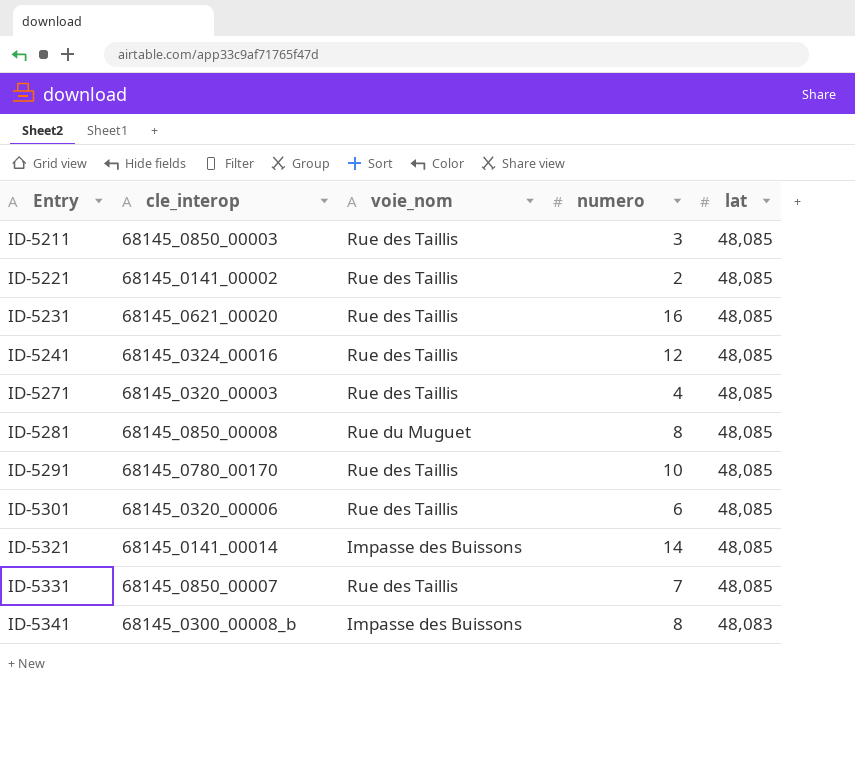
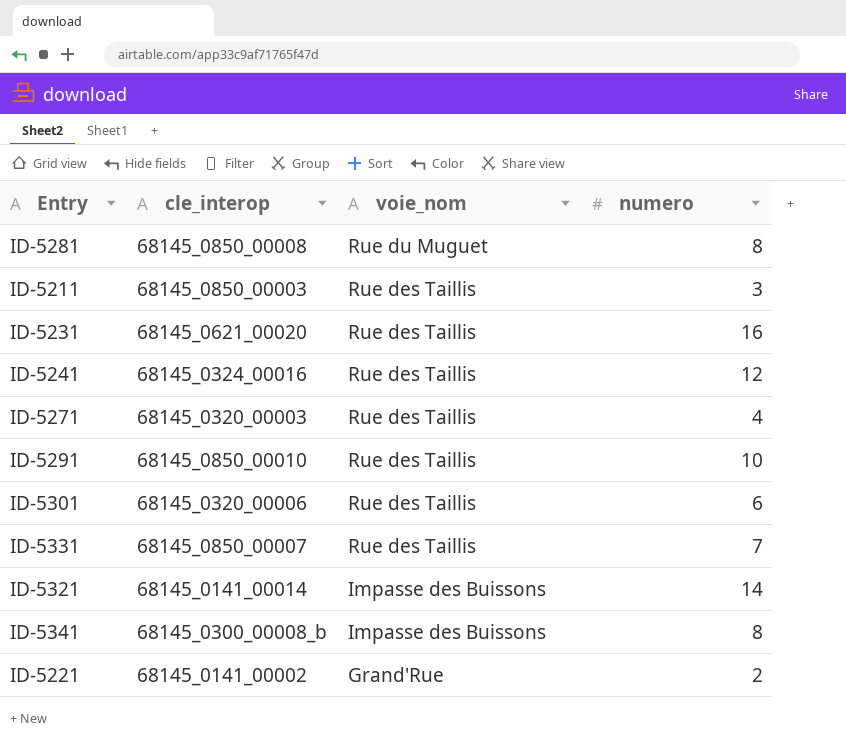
row order: Entry ascending -> voie_nom descending
column lat | position: 5 -> none
ID-5291 | cle_interop: 68145_0780_00170 -> 68145_0850_00010
ID-5221 | voie_nom: Rue des Taillis -> Grand'Rue

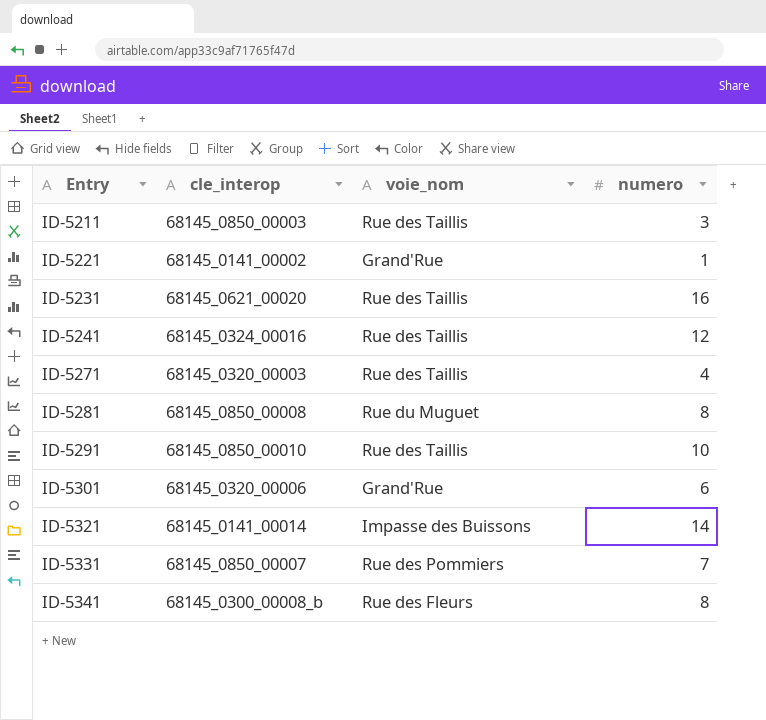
row order: voie_nom descending -> Entry ascending
ID-5221 | numero: 2 -> 1
ID-5301 | voie_nom: Rue des Taillis -> Grand'Rue
ID-5331 | voie_nom: Rue des Taillis -> Rue des Pommiers
ID-5341 | voie_nom: Impasse des Buissons -> Rue des Fleurs

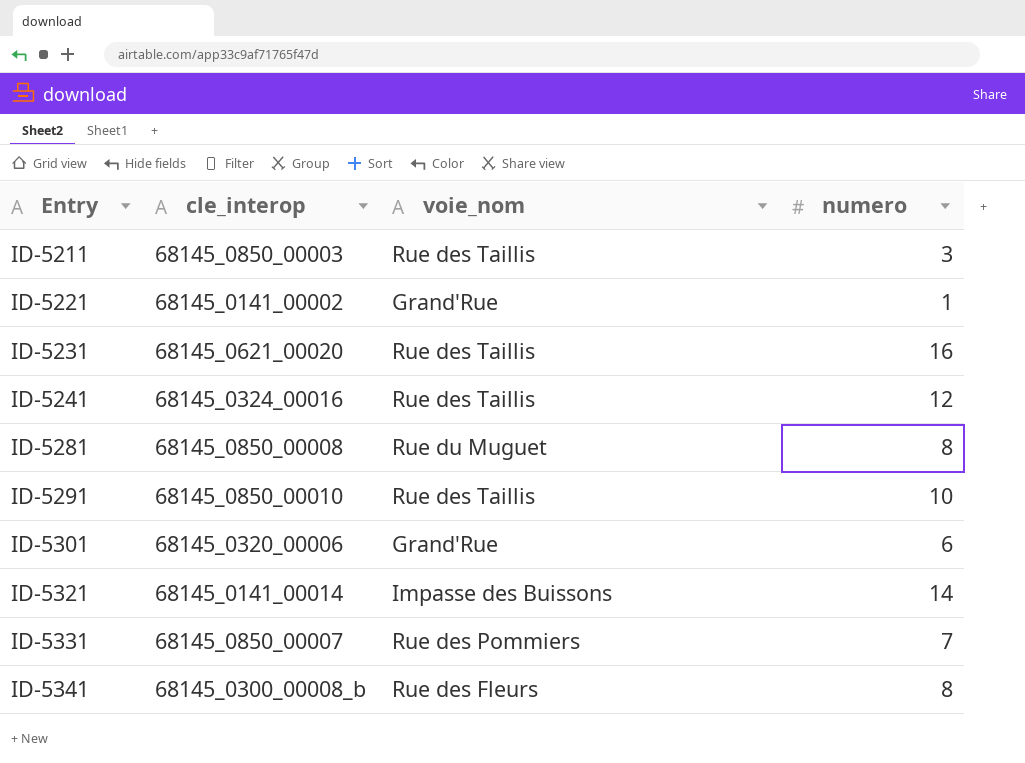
row ID-5271: 68145_0320_00003 | Rue des Taillis | 4 -> none

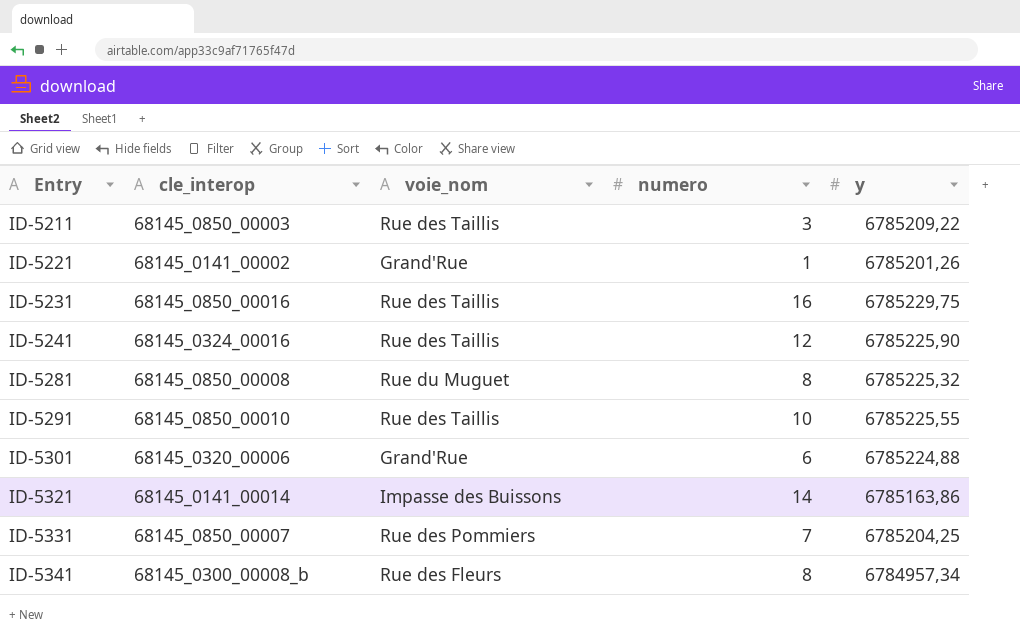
column y | position: none -> 5
ID-5231 | cle_interop: 68145_0621_00020 -> 68145_0850_00016

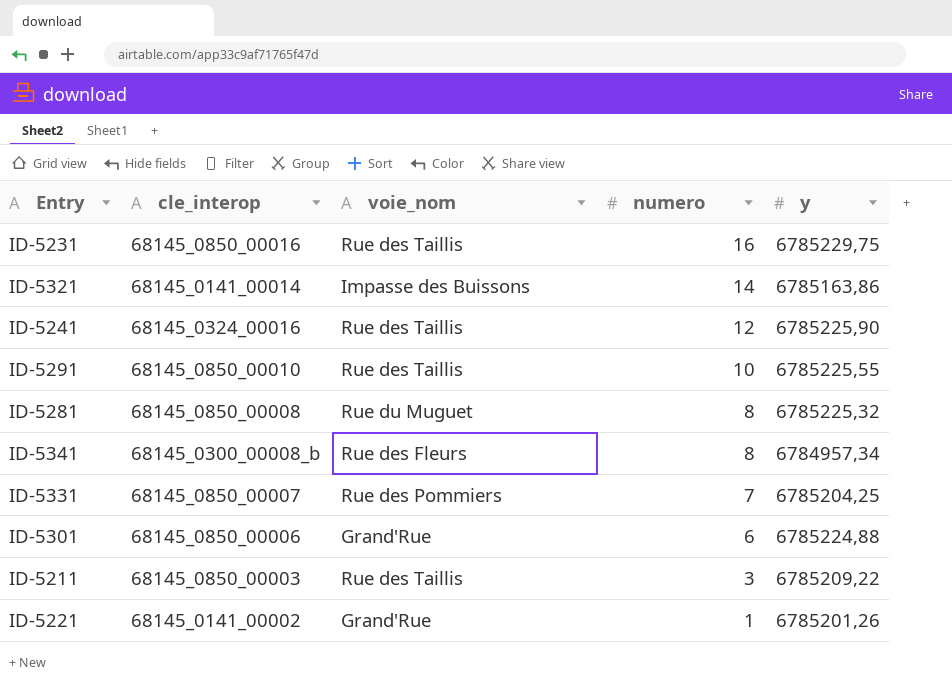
row order: Entry ascending -> numero descending
ID-5301 | cle_interop: 68145_0320_00006 -> 68145_0850_00006

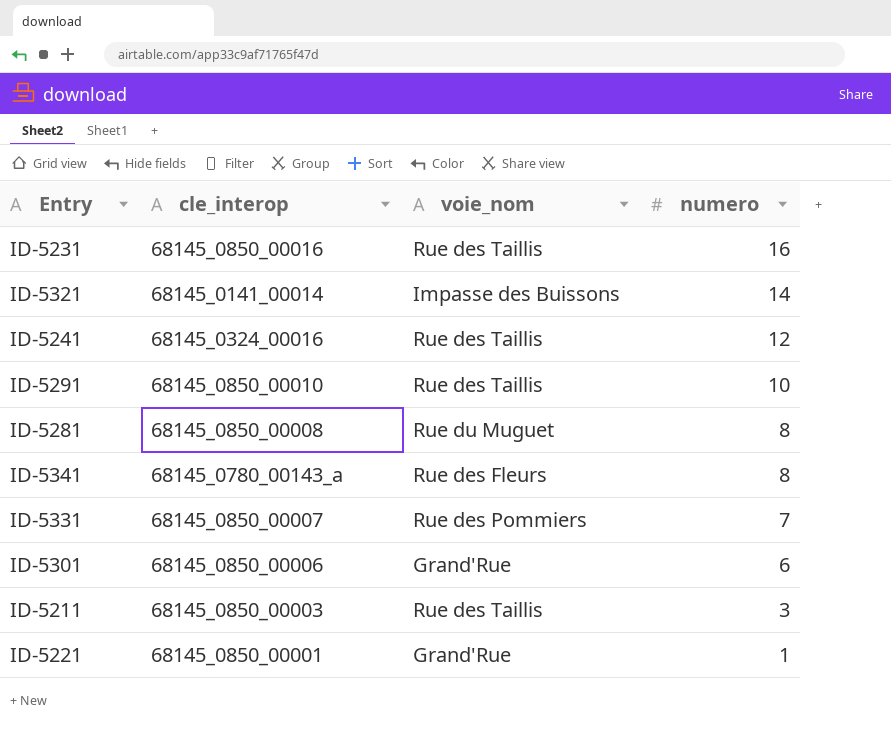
column y | position: 5 -> none
ID-5341 | cle_interop: 68145_0300_00008_b -> 68145_0780_00143_a
ID-5221 | cle_interop: 68145_0141_00002 -> 68145_0850_00001

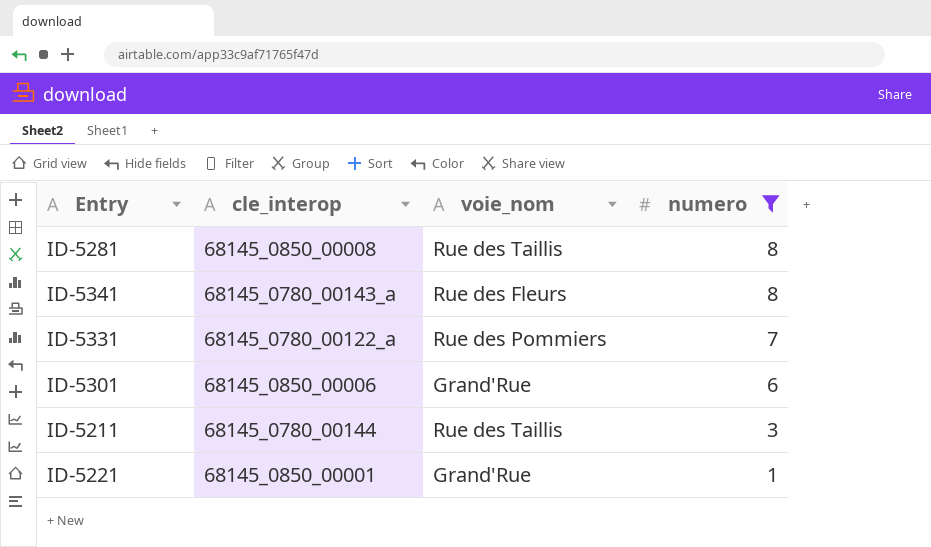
filter: none -> numero <= 8
ID-5281 | voie_nom: Rue du Muguet -> Rue des Taillis
ID-5331 | cle_interop: 68145_0850_00007 -> 68145_0780_00122_a
ID-5211 | cle_interop: 68145_0850_00003 -> 68145_0780_00144

